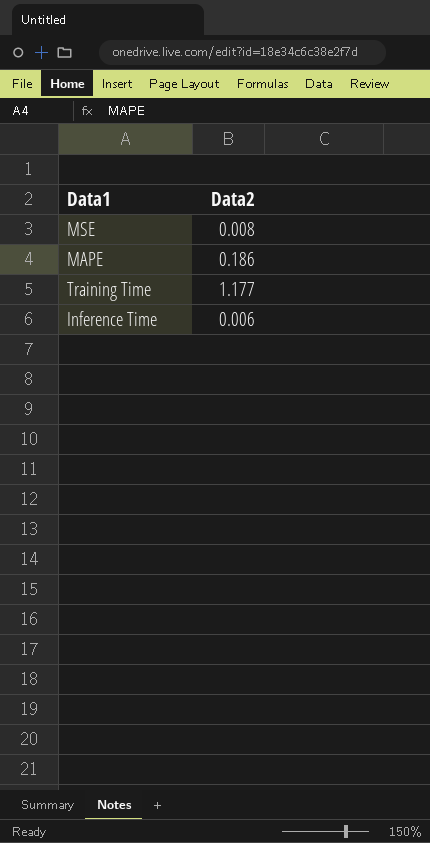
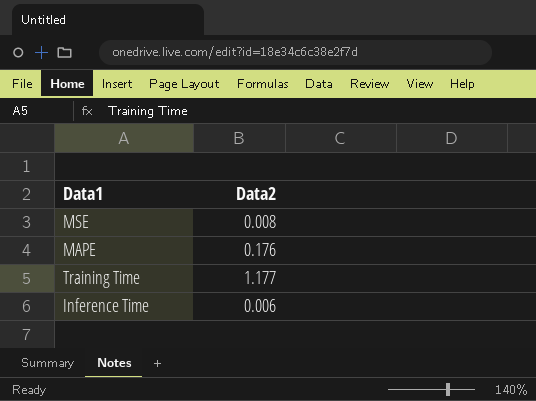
MAPE | Data2: 0.186 -> 0.176

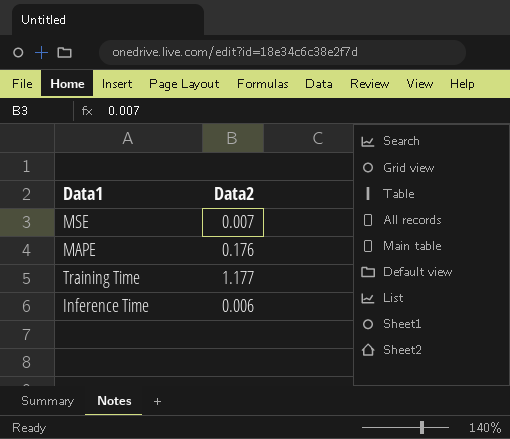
MSE | Data2: 0.008 -> 0.007

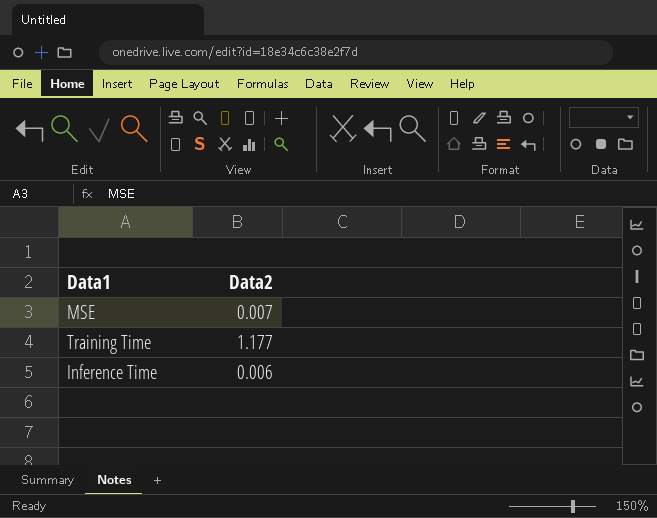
row MAPE: 0.176 -> none

